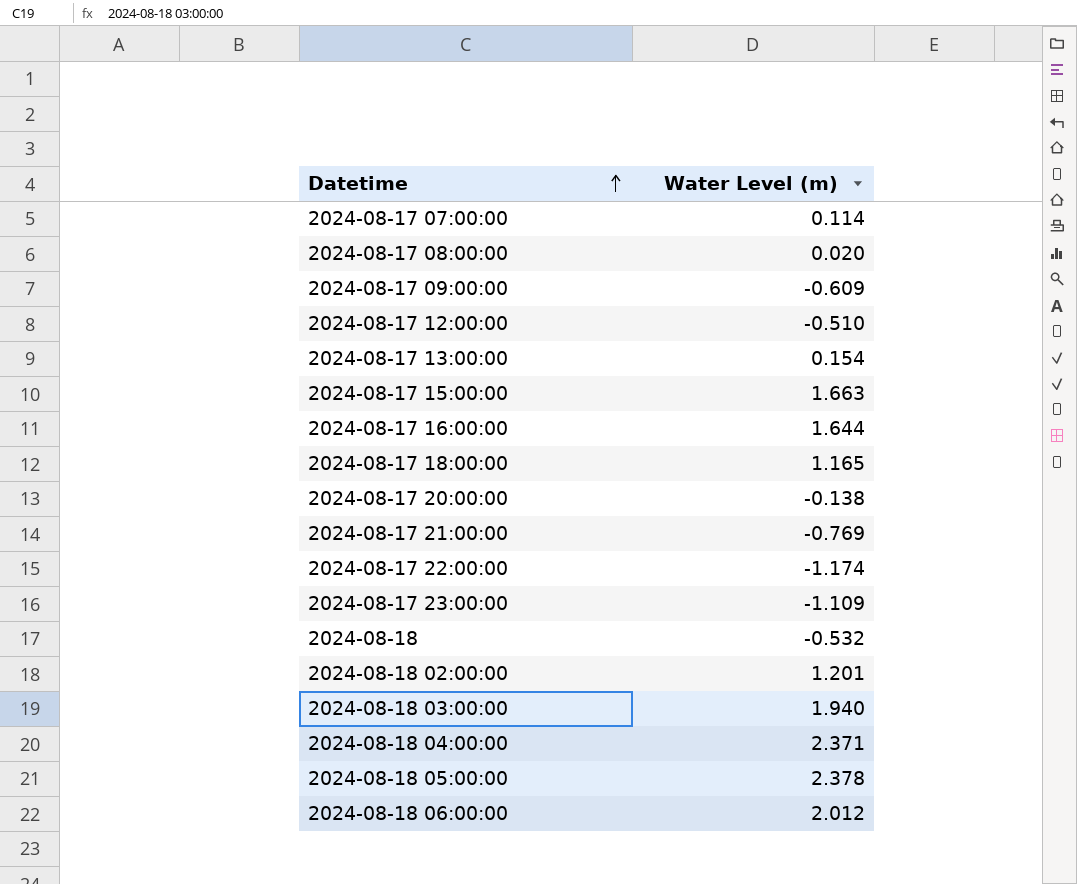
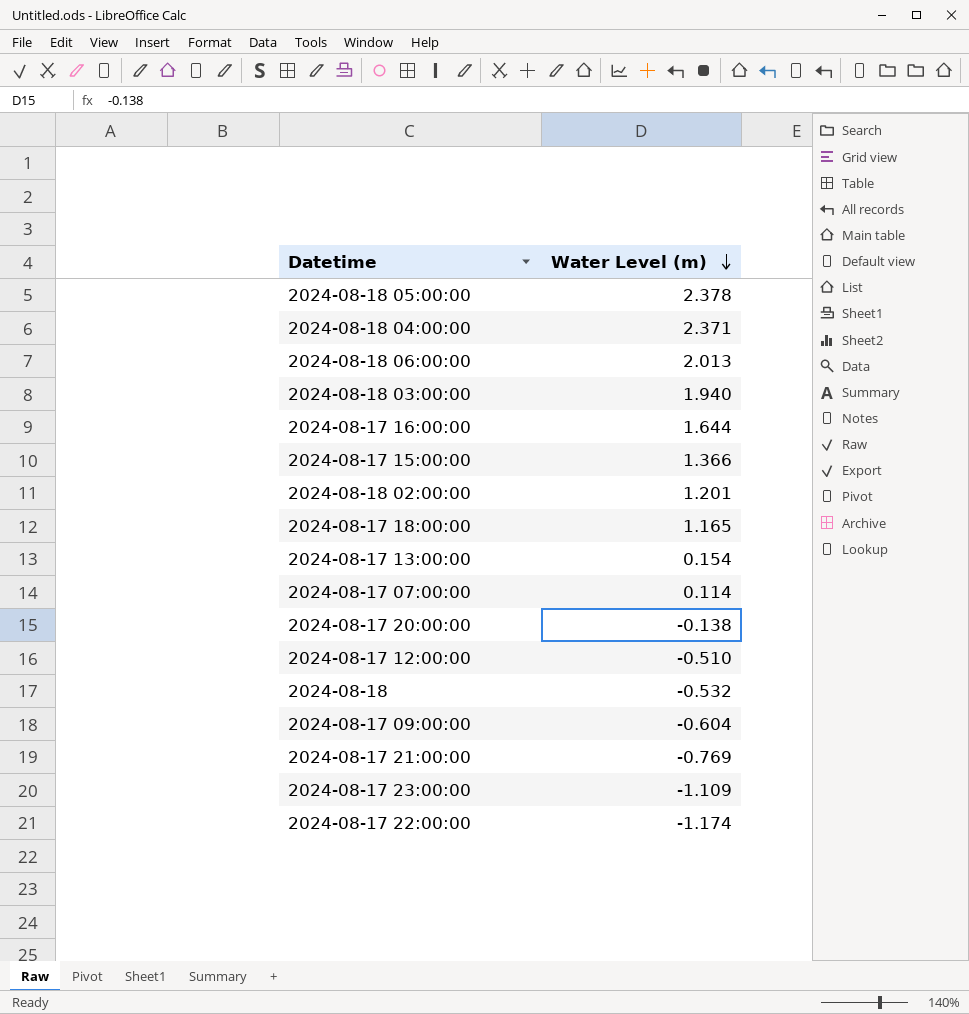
row order: Datetime ascending -> Water Level (m) descending
row 2024-08-17 08:00:00: 0.020 -> none
2024-08-18 06:00:00 | Water Level (m): 2.012 -> 2.013
2024-08-17 15:00:00 | Water Level (m): 1.663 -> 1.366
2024-08-17 09:00:00 | Water Level (m): -0.609 -> -0.604

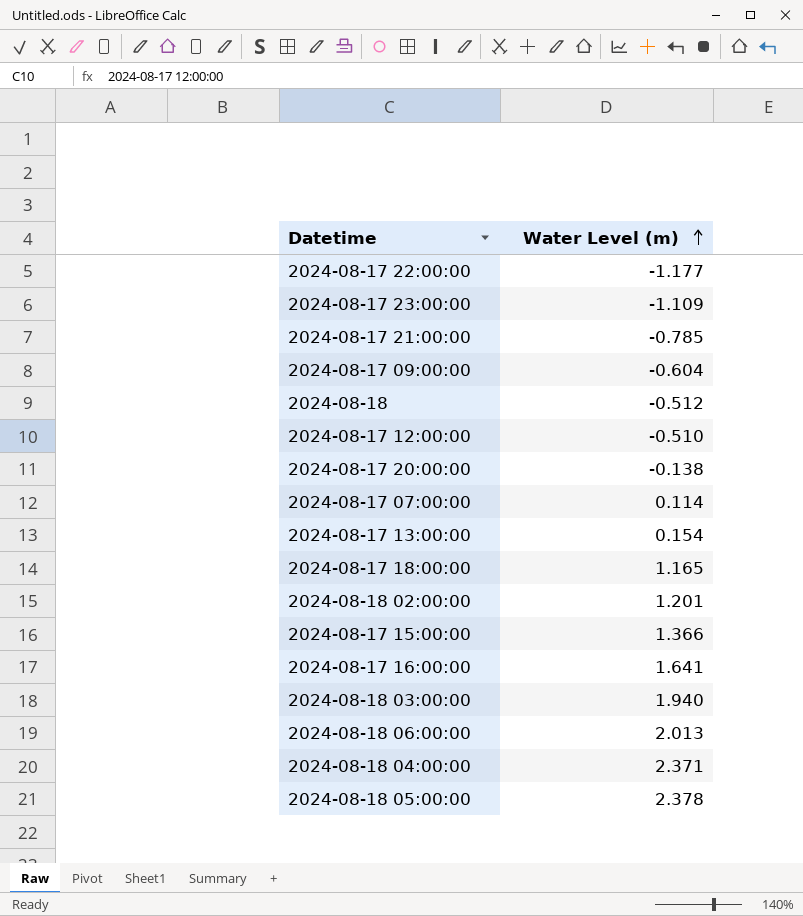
row order: Water Level (m) descending -> Water Level (m) ascending
2024-08-17 22:00:00 | Water Level (m): -1.174 -> -1.177
2024-08-17 21:00:00 | Water Level (m): -0.769 -> -0.785
2024-08-18 | Water Level (m): -0.532 -> -0.512
2024-08-17 16:00:00 | Water Level (m): 1.644 -> 1.641

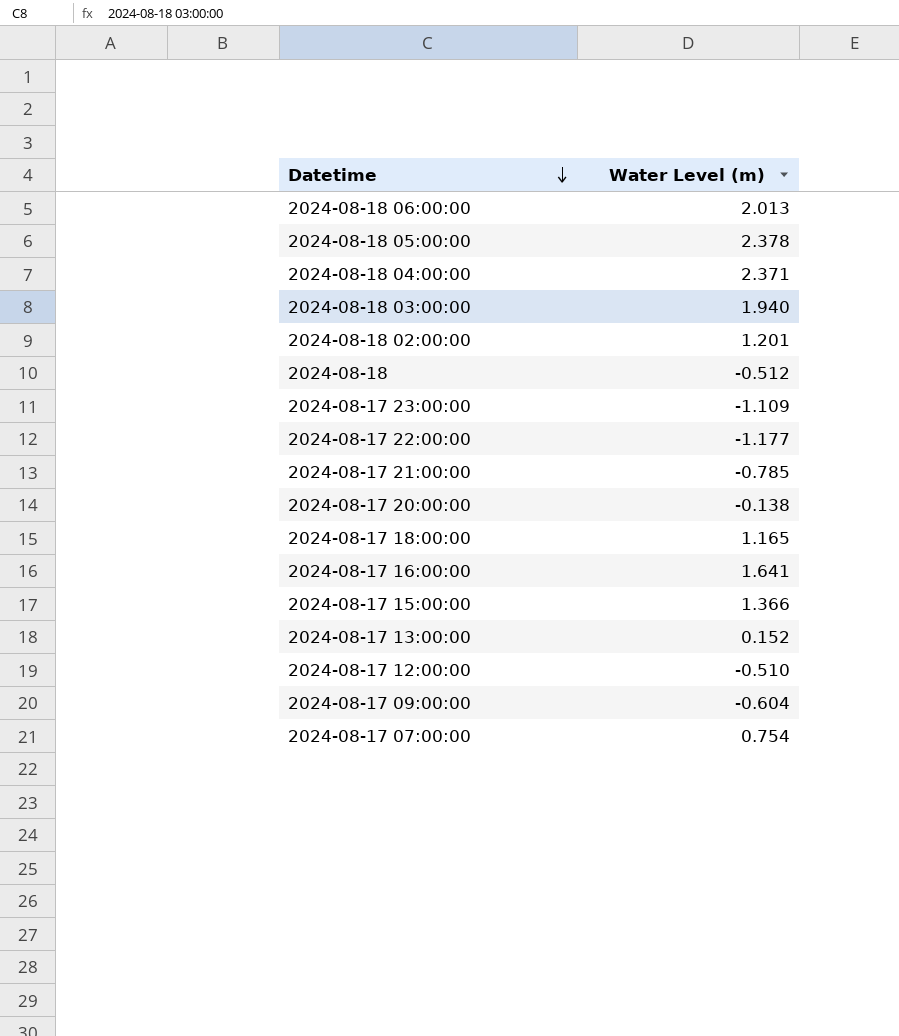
row order: Water Level (m) ascending -> Datetime descending
2024-08-17 13:00:00 | Water Level (m): 0.154 -> 0.152
2024-08-17 07:00:00 | Water Level (m): 0.114 -> 0.754

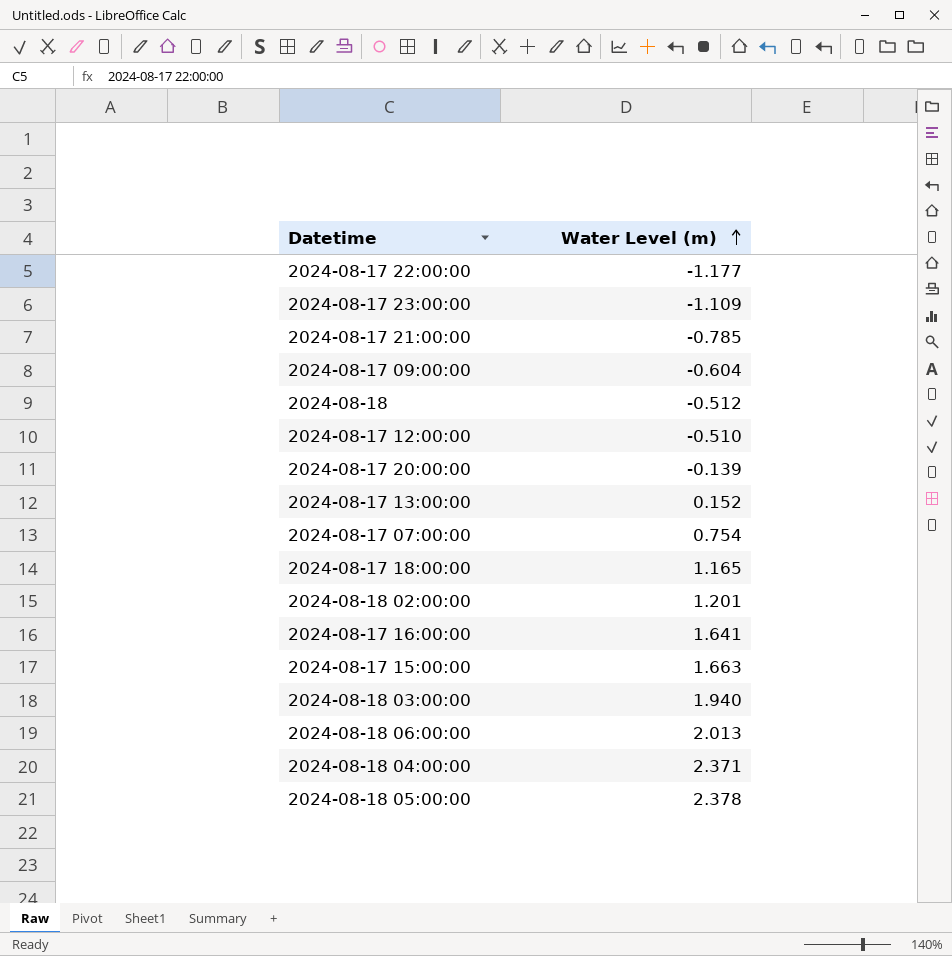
row order: Datetime descending -> Water Level (m) ascending
2024-08-17 20:00:00 | Water Level (m): -0.138 -> -0.139
2024-08-17 15:00:00 | Water Level (m): 1.366 -> 1.663

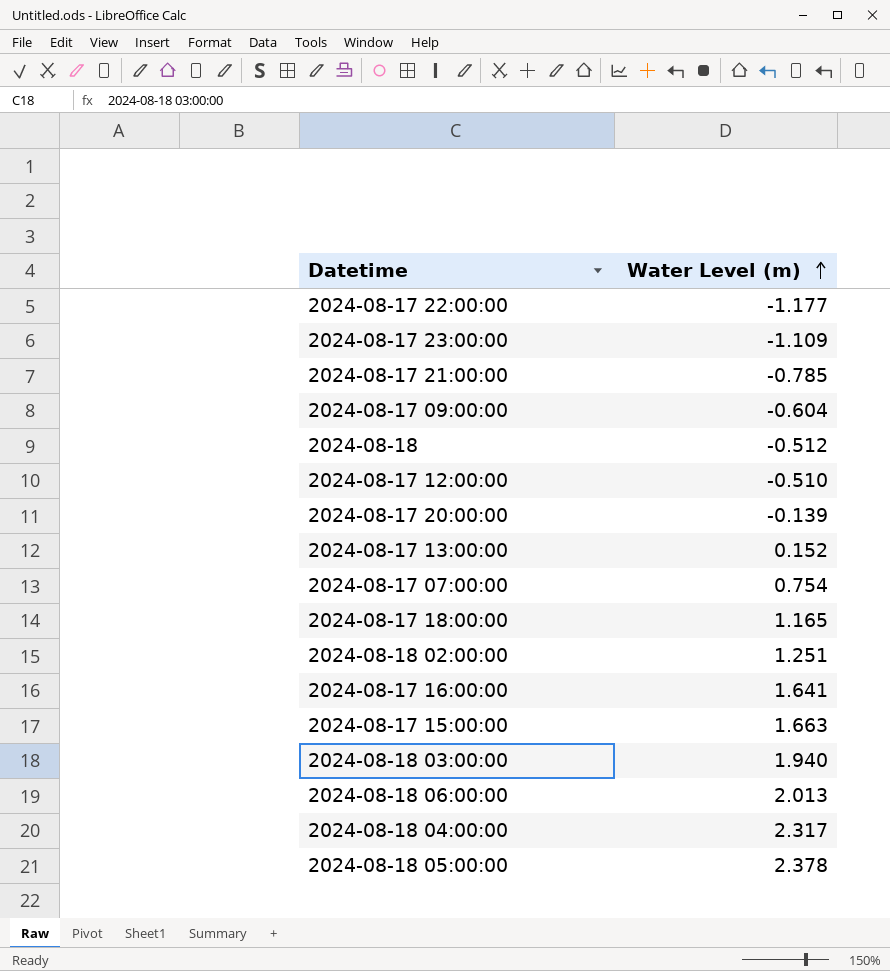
2024-08-18 02:00:00 | Water Level (m): 1.201 -> 1.251
2024-08-18 04:00:00 | Water Level (m): 2.371 -> 2.317

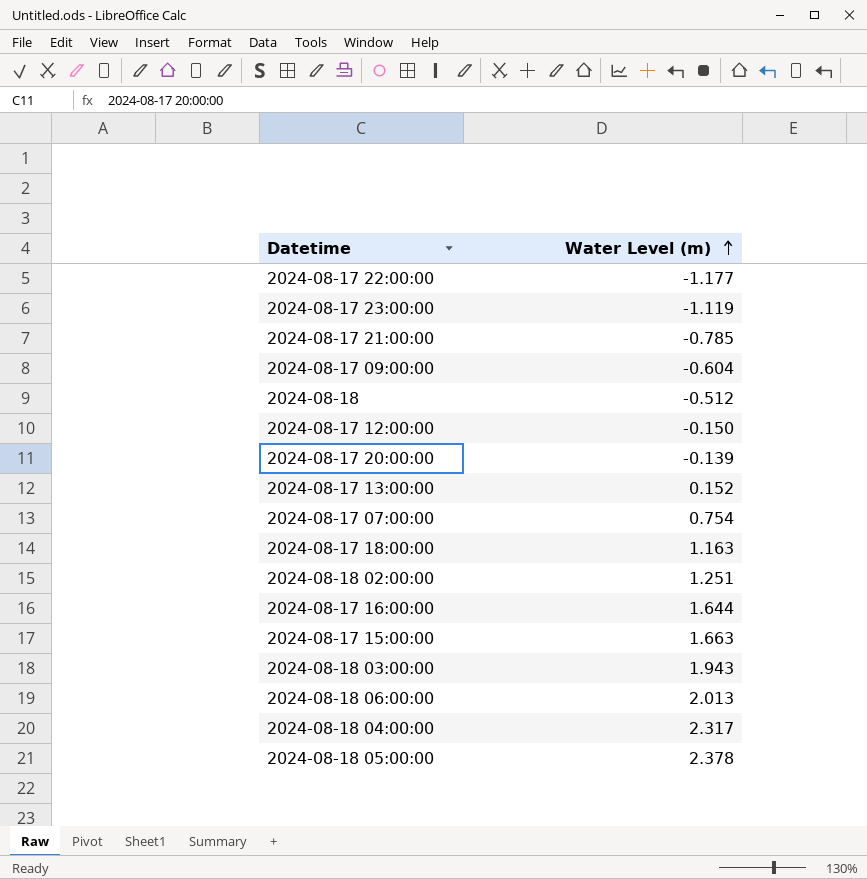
2024-08-17 23:00:00 | Water Level (m): -1.109 -> -1.119
2024-08-17 12:00:00 | Water Level (m): -0.510 -> -0.150
2024-08-17 18:00:00 | Water Level (m): 1.165 -> 1.163
2024-08-17 16:00:00 | Water Level (m): 1.641 -> 1.644
2024-08-18 03:00:00 | Water Level (m): 1.940 -> 1.943

